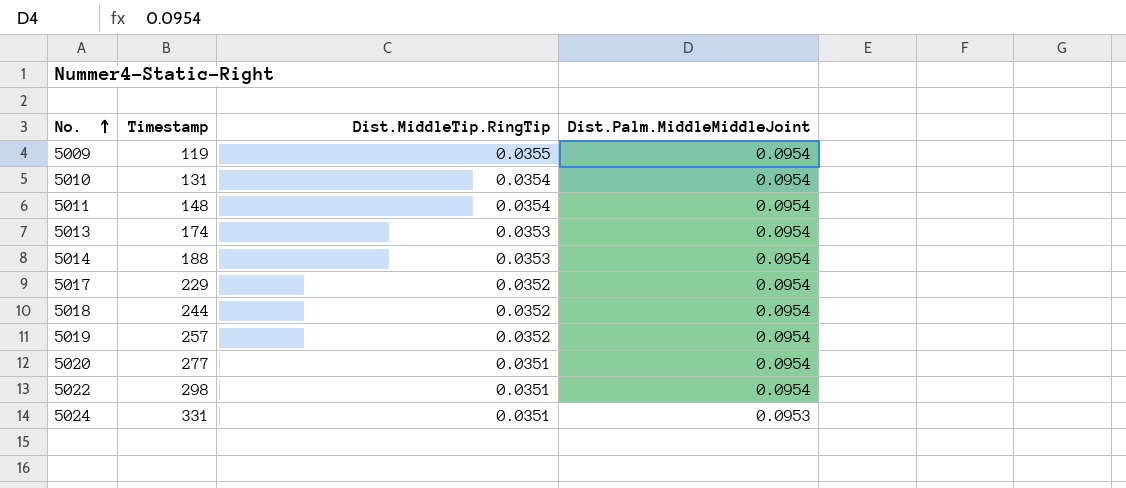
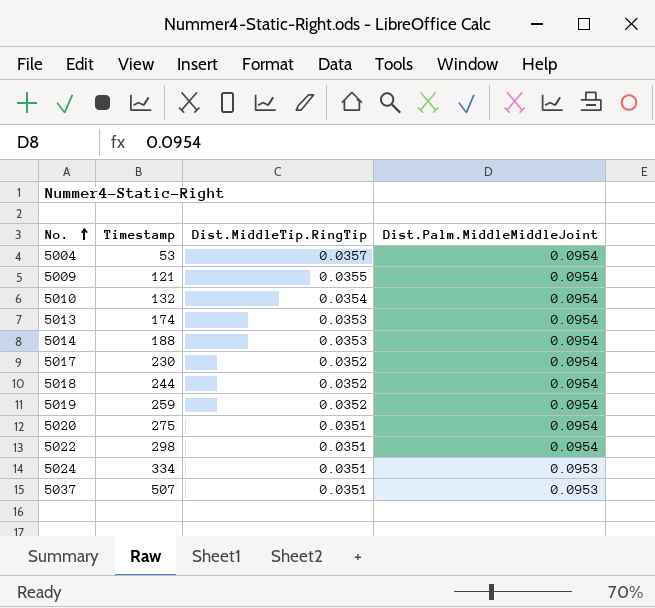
row 5011: 148 | 0.0354 | 0.0954 -> none
row 5004: none -> 53 | 0.0357 | 0.0954
5009 | Timestamp: 119 -> 121
5010 | Timestamp: 131 -> 132
5017 | Timestamp: 229 -> 230
5019 | Timestamp: 257 -> 259
5020 | Timestamp: 277 -> 275
5024 | Timestamp: 331 -> 334
row 5037: none -> 507 | 0.0351 | 0.0953

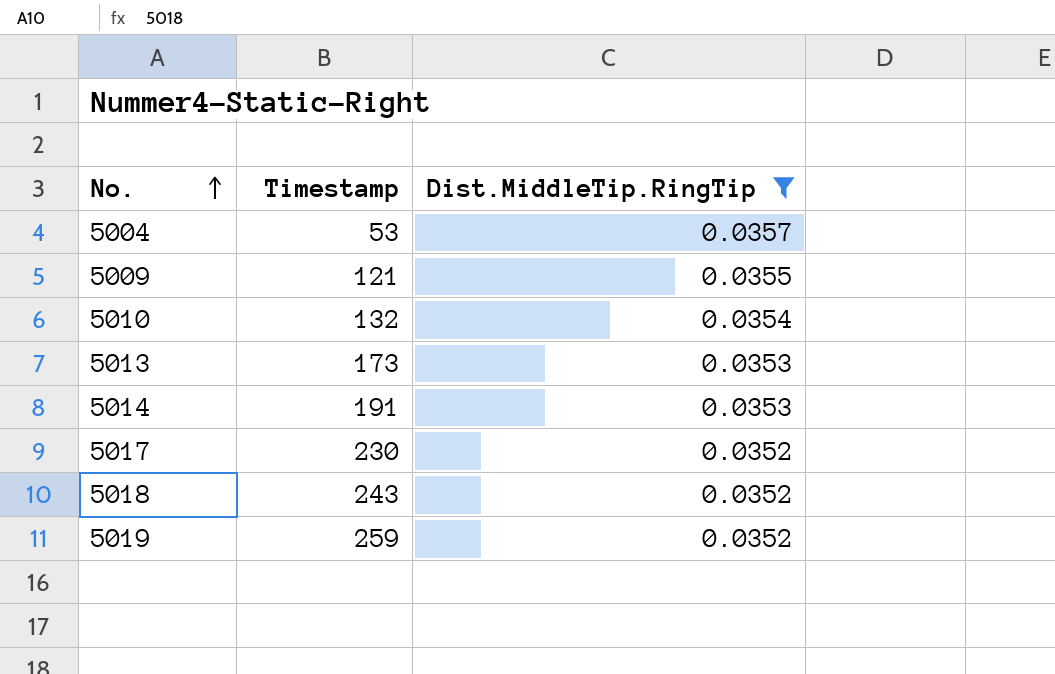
filter: none -> Dist.MiddleTip.RingTip != 0.0351
column Dist.Palm.MiddleMiddleJoint | position: 4 -> none
5013 | Timestamp: 174 -> 173
5014 | Timestamp: 188 -> 191
5018 | Timestamp: 244 -> 243

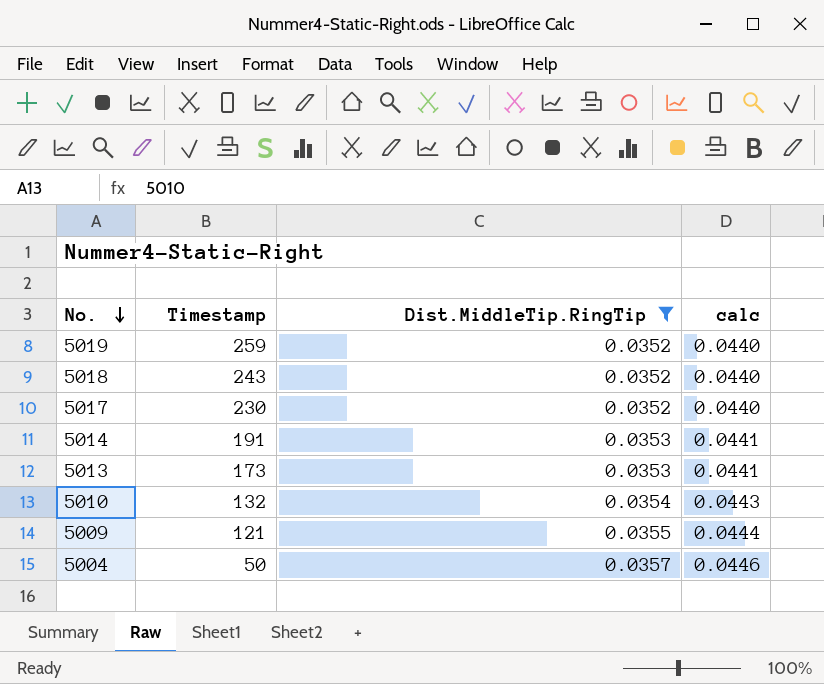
row order: No. ascending -> No. descending
column calc | formula: none -> [Dist.MiddleTip.RingTip] * 1.25
5004 | Timestamp: 53 -> 50

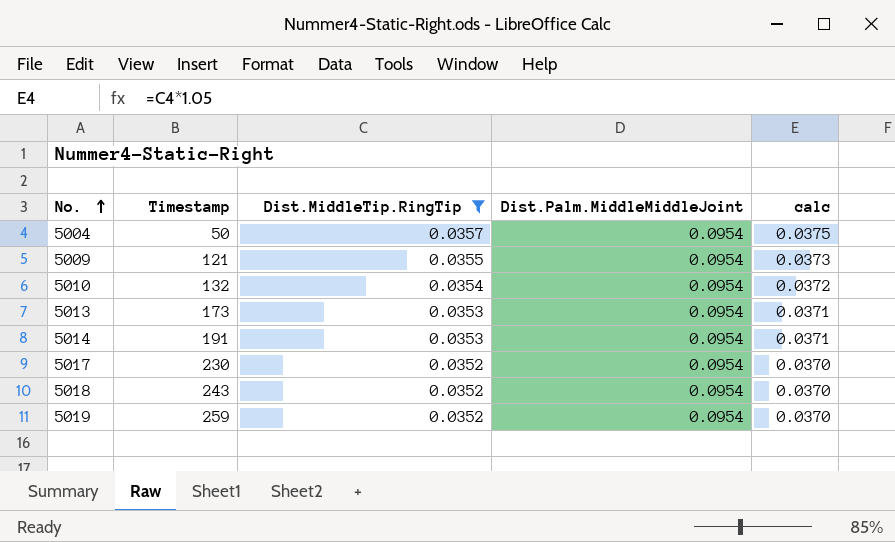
row order: No. descending -> No. ascending
column Dist.Palm.MiddleMiddleJoint | position: none -> 4
column calc | formula: [Dist.MiddleTip.RingTip] * 1.25 -> [Dist.MiddleTip.RingTip] * 1.05

